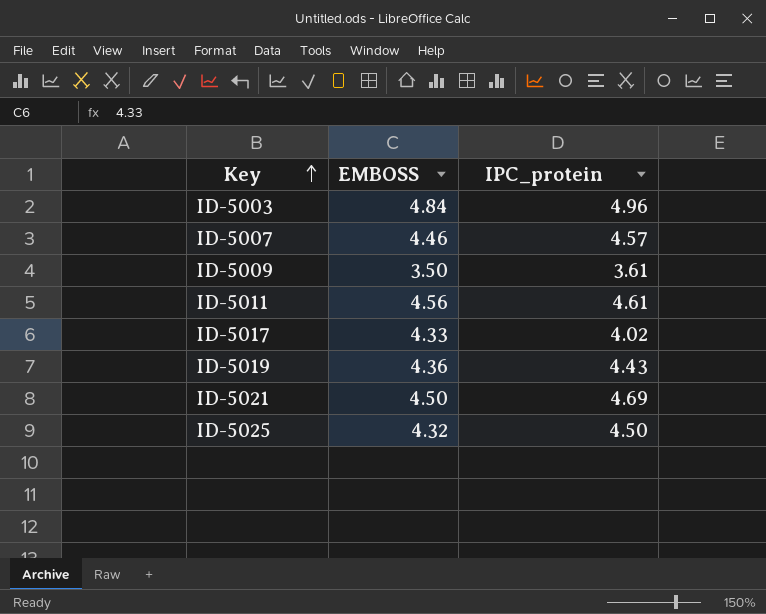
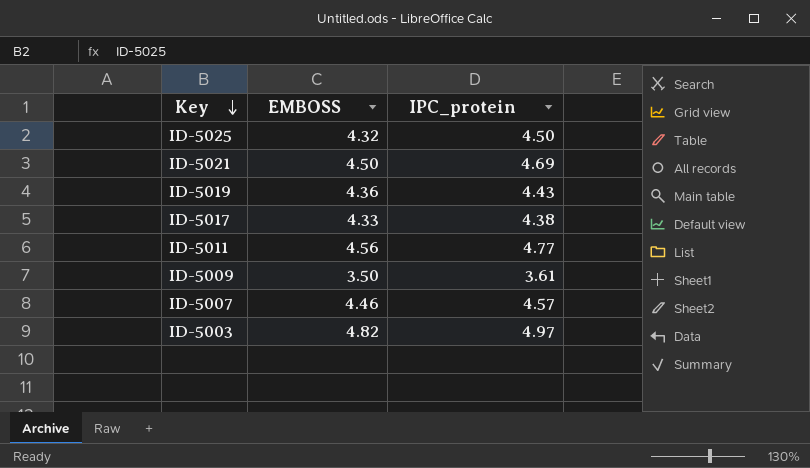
row order: Key ascending -> Key descending
ID-5017 | IPC_protein: 4.02 -> 4.38
ID-5011 | IPC_protein: 4.61 -> 4.77
ID-5003 | EMBOSS: 4.84 -> 4.82
ID-5003 | IPC_protein: 4.96 -> 4.97

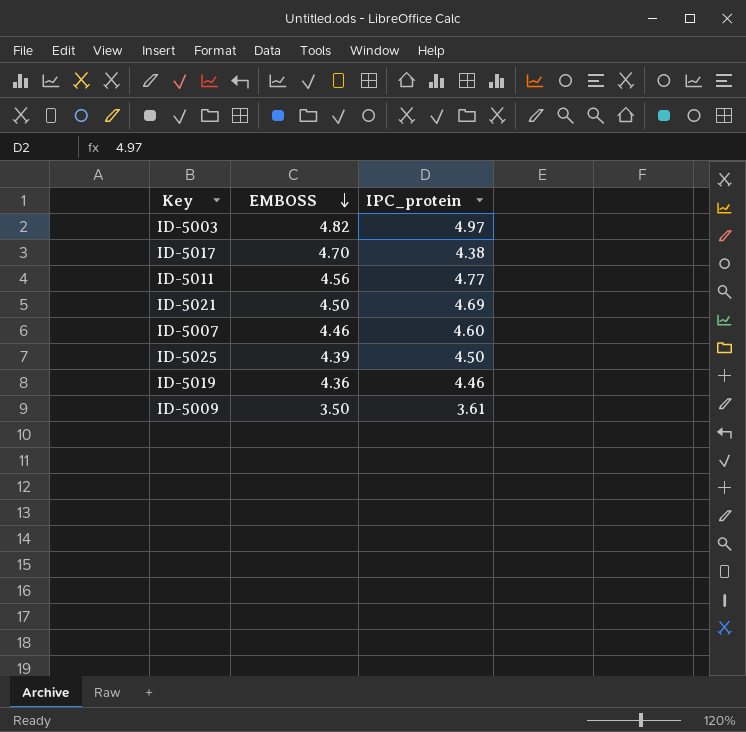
row order: Key descending -> EMBOSS descending
ID-5017 | EMBOSS: 4.33 -> 4.70
ID-5007 | IPC_protein: 4.57 -> 4.60
ID-5025 | EMBOSS: 4.32 -> 4.39
ID-5019 | IPC_protein: 4.43 -> 4.46

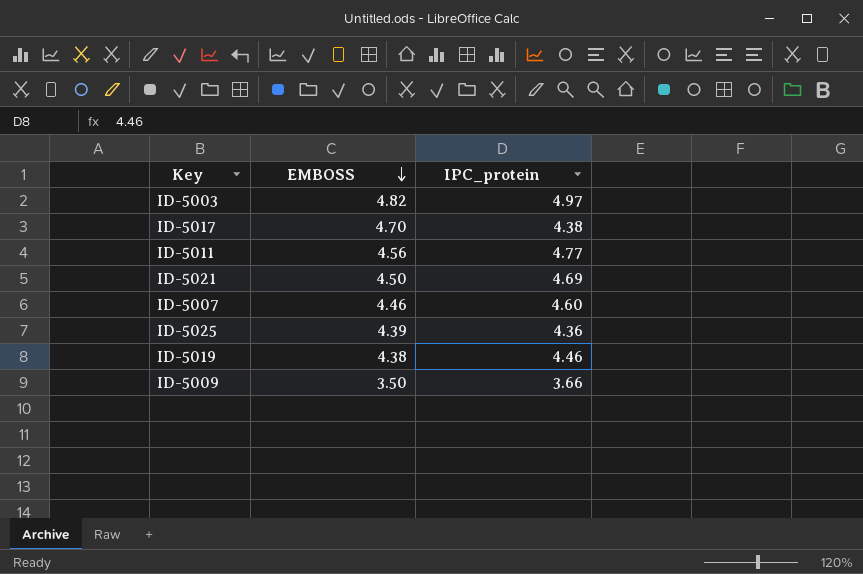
ID-5025 | IPC_protein: 4.50 -> 4.36
ID-5019 | EMBOSS: 4.36 -> 4.38
ID-5009 | IPC_protein: 3.61 -> 3.66

